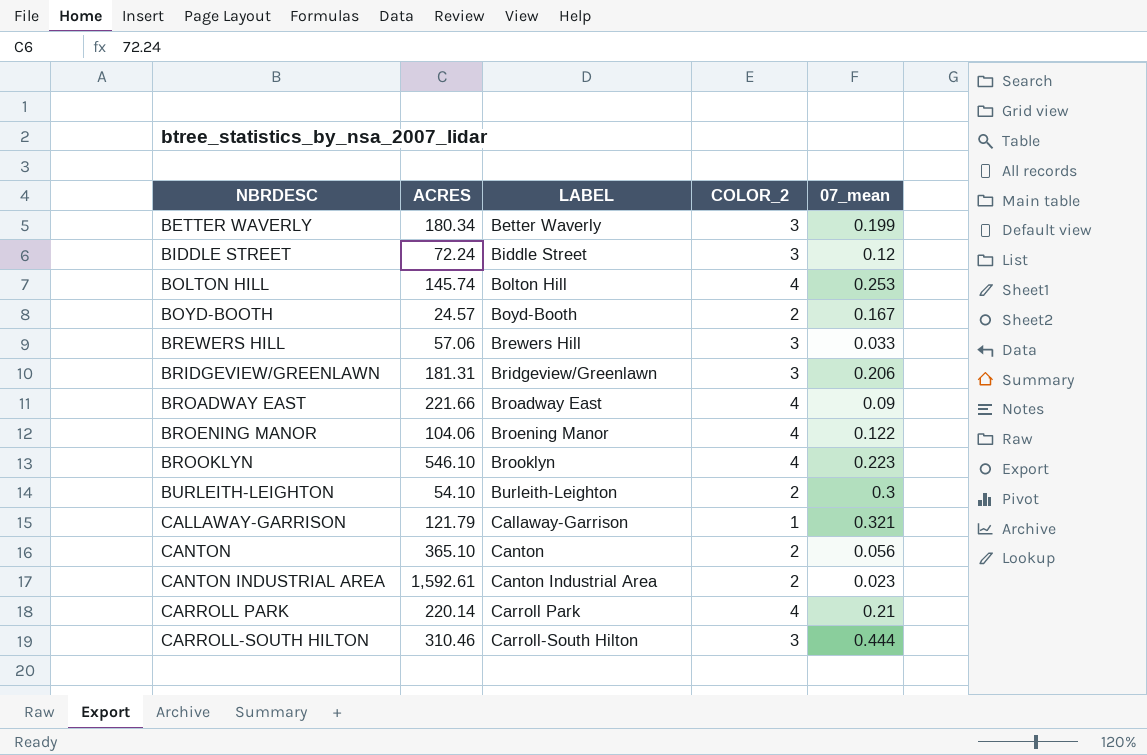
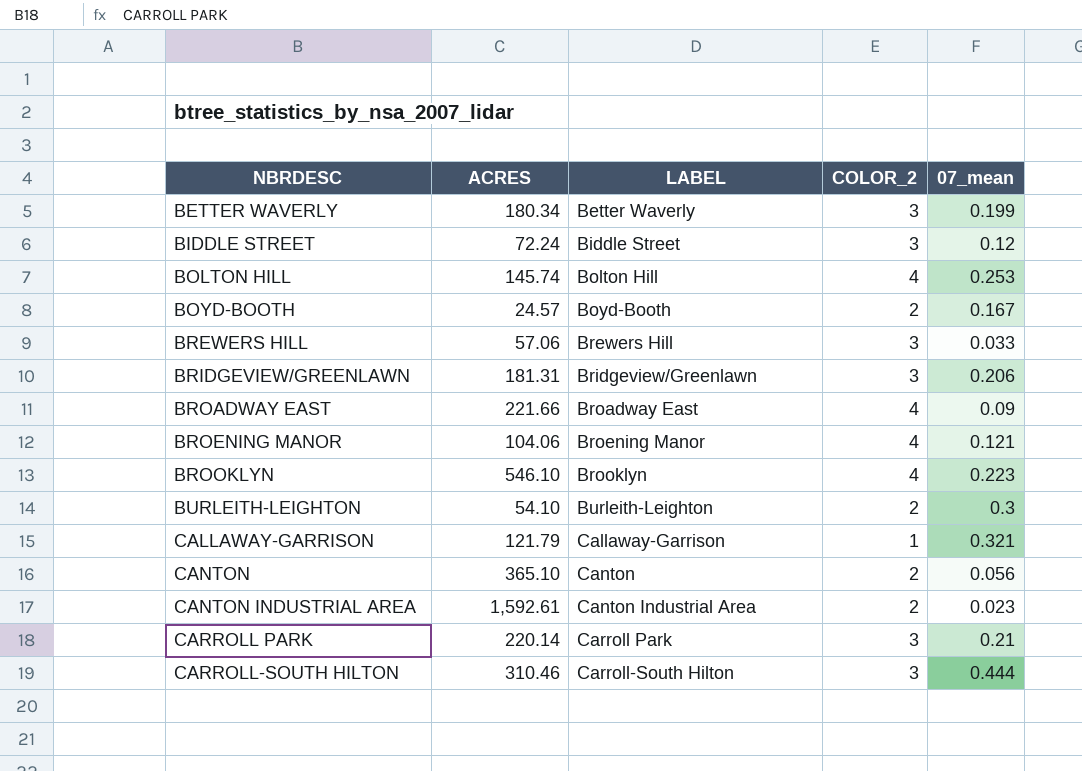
BROENING MANOR | 07_mean: 0.122 -> 0.121
CARROLL PARK | COLOR_2: 4 -> 3

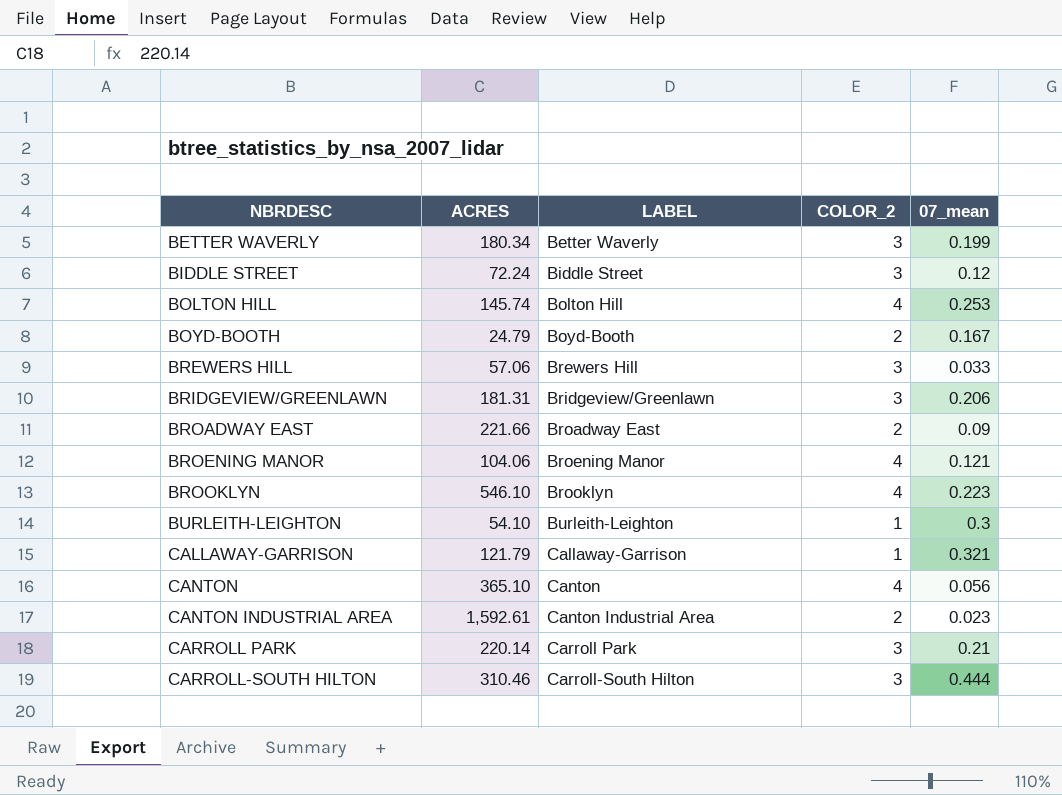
BOYD-BOOTH | ACRES: 24.57 -> 24.79
BROADWAY EAST | COLOR_2: 4 -> 2
BURLEITH-LEIGHTON | COLOR_2: 2 -> 1
CANTON | COLOR_2: 2 -> 4

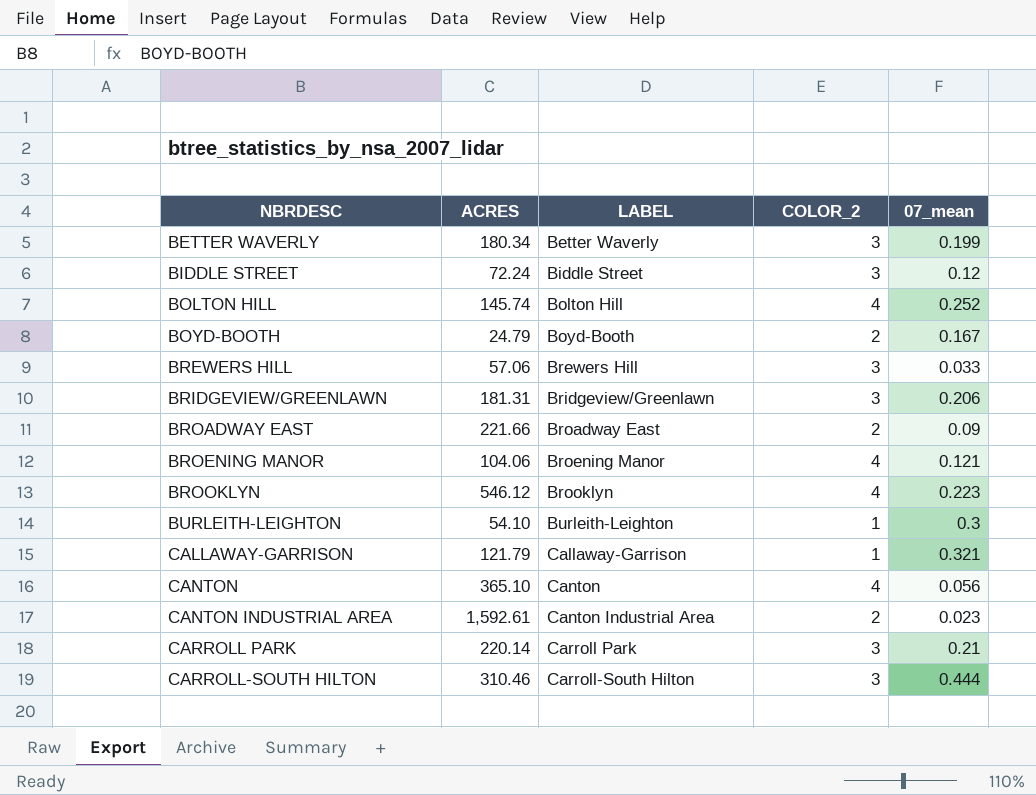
BOLTON HILL | 07_mean: 0.253 -> 0.252
BROOKLYN | ACRES: 546.10 -> 546.12

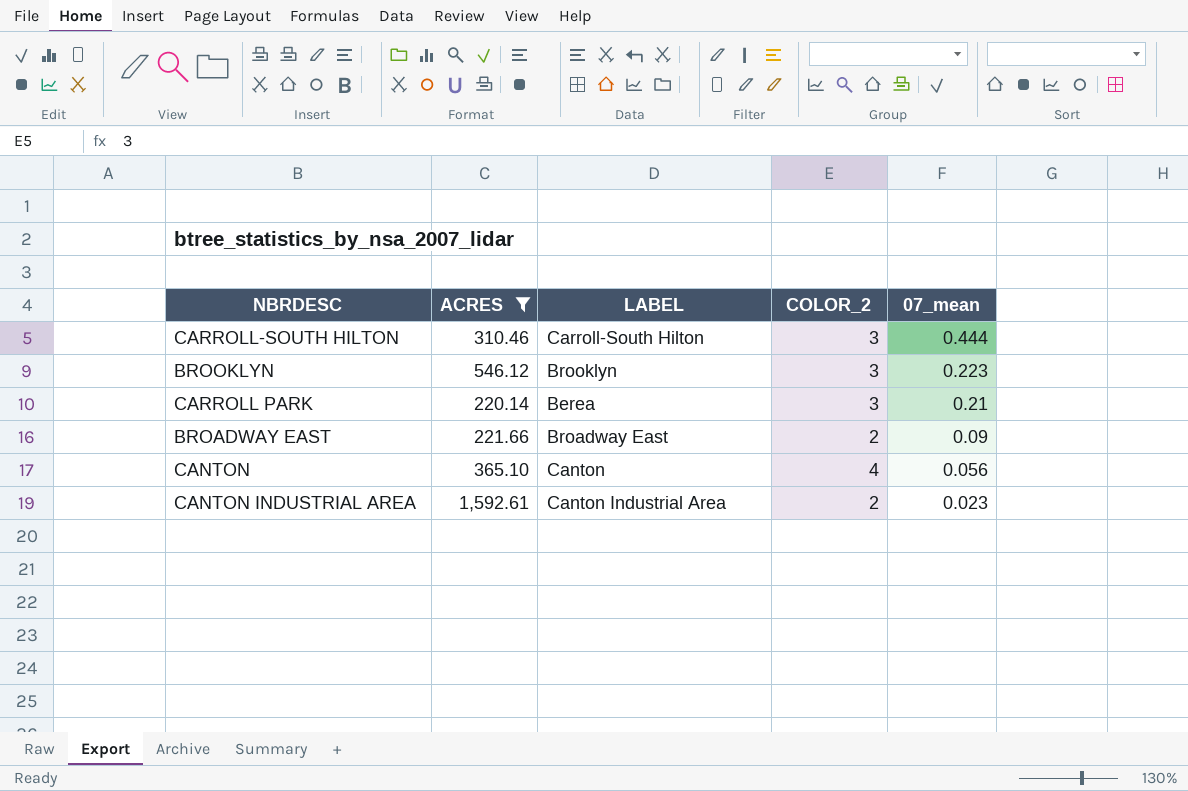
filter: none -> ACRES >= 220.14
row order: NBRDESC ascending -> 07_mean descending
BROOKLYN | COLOR_2: 4 -> 3
CARROLL PARK | LABEL: Carroll Park -> Berea

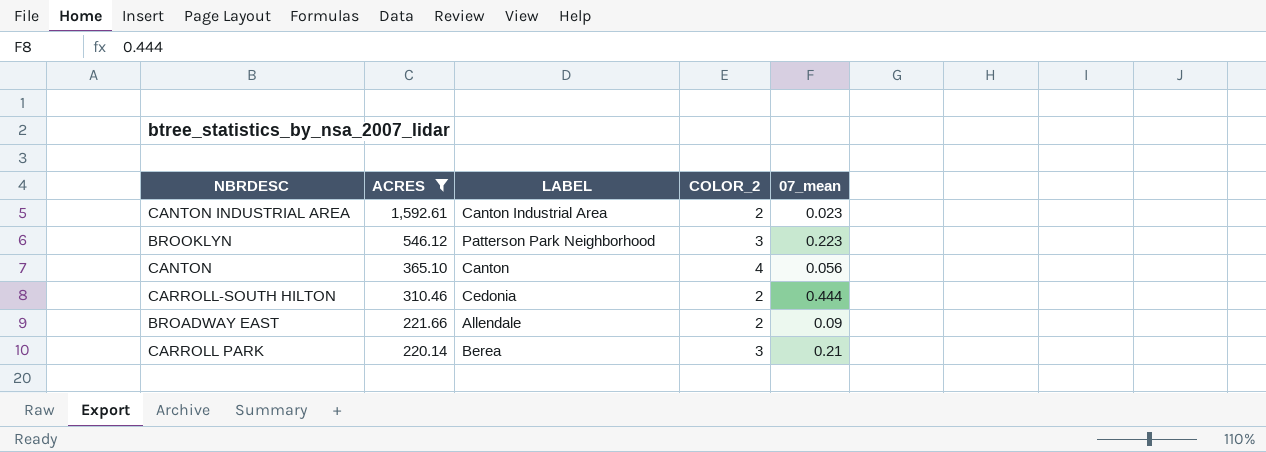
row order: 07_mean descending -> ACRES descending
BROOKLYN | LABEL: Brooklyn -> Patterson Park Neighborhood
CARROLL-SOUTH HILTON | LABEL: Carroll-South Hilton -> Cedonia
CARROLL-SOUTH HILTON | COLOR_2: 3 -> 2
BROADWAY EAST | LABEL: Broadway East -> Allendale

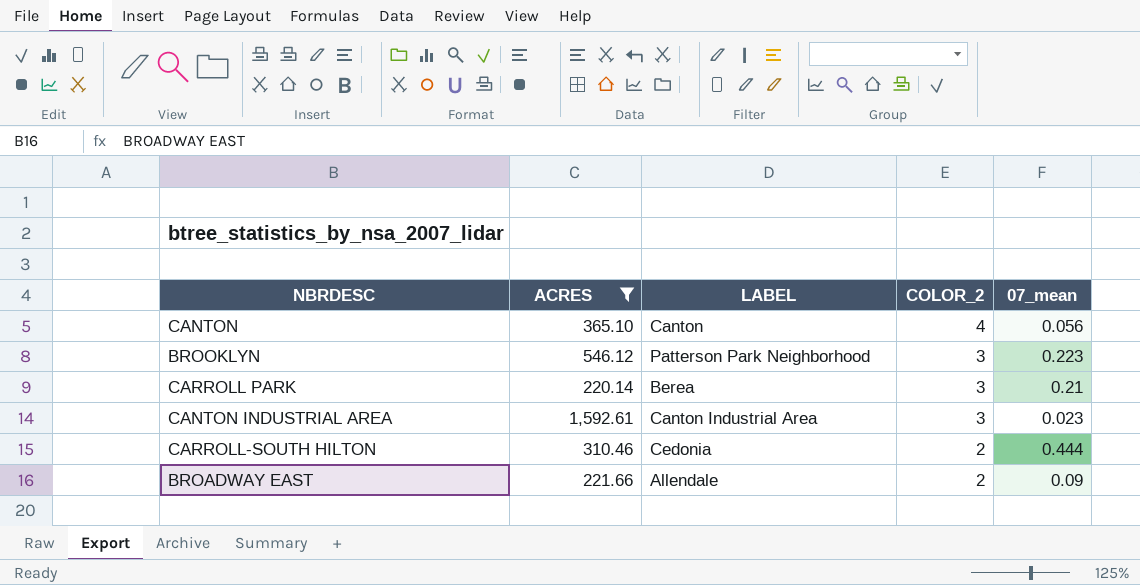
row order: ACRES descending -> COLOR_2 descending
CANTON INDUSTRIAL AREA | COLOR_2: 2 -> 3

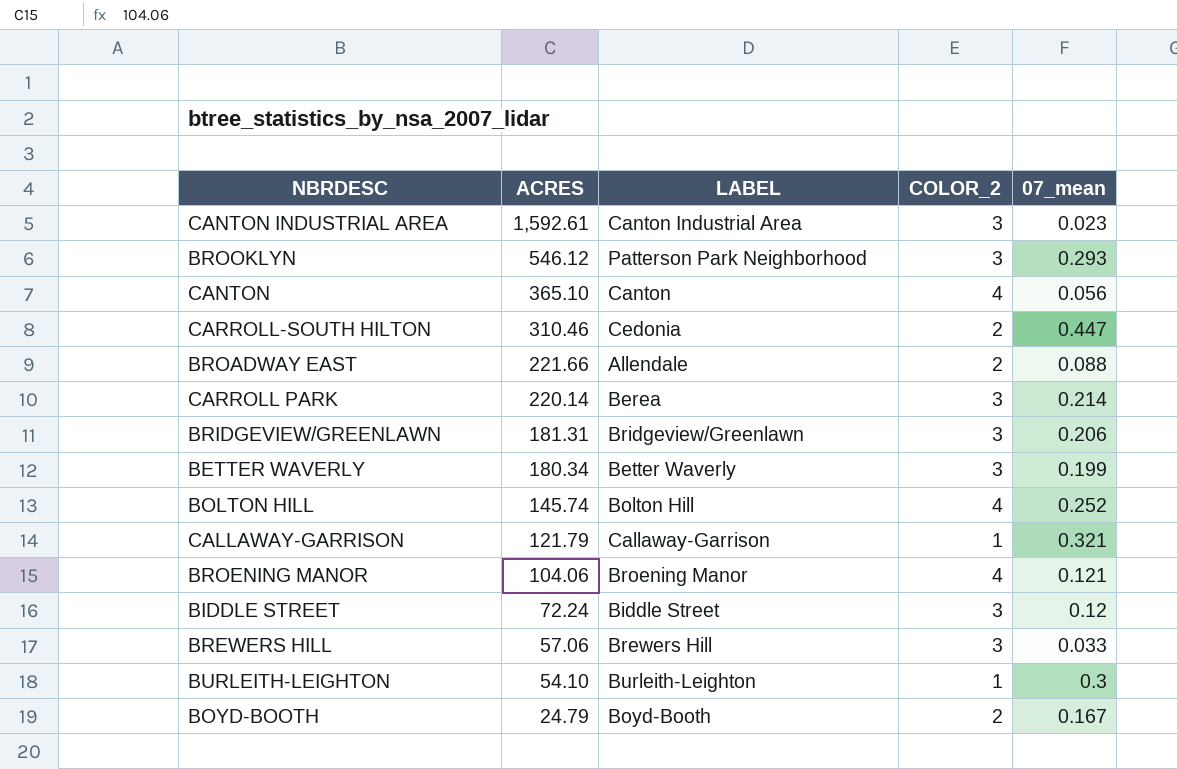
filter: ACRES >= 220.14 -> none
row order: COLOR_2 descending -> ACRES descending
BROOKLYN | 07_mean: 0.223 -> 0.293
CARROLL-SOUTH HILTON | 07_mean: 0.444 -> 0.447
BROADWAY EAST | 07_mean: 0.09 -> 0.088
CARROLL PARK | 07_mean: 0.21 -> 0.214

